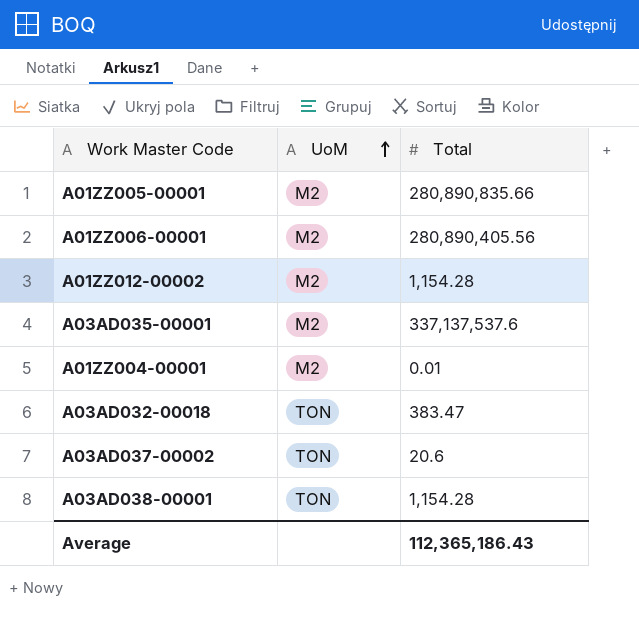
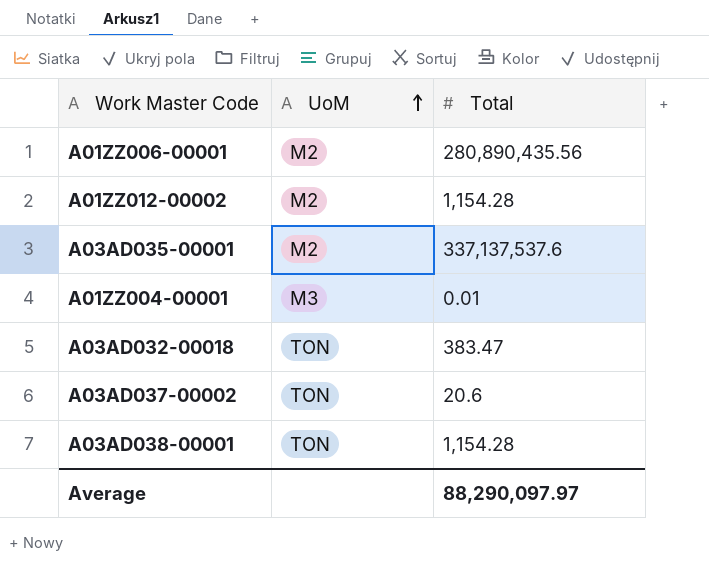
row A01ZZ005-00001: M2 | 280,890,835.66 -> none
A01ZZ006-00001 | Total: 280,890,405.56 -> 280,890,435.56
A01ZZ004-00001 | UoM: M2 -> M3
Average | Total: 112,365,186.43 -> 88,290,097.97

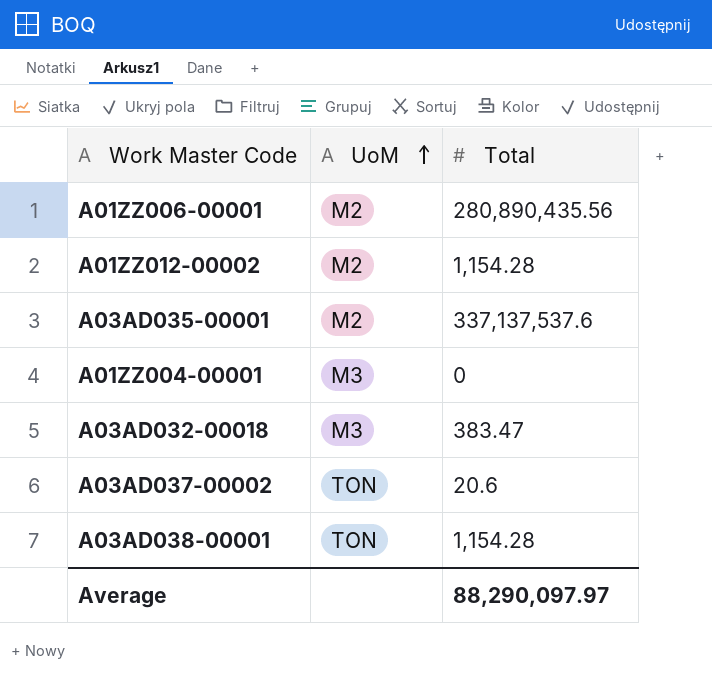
A01ZZ004-00001 | Total: 0.01 -> 0
A03AD032-00018 | UoM: TON -> M3

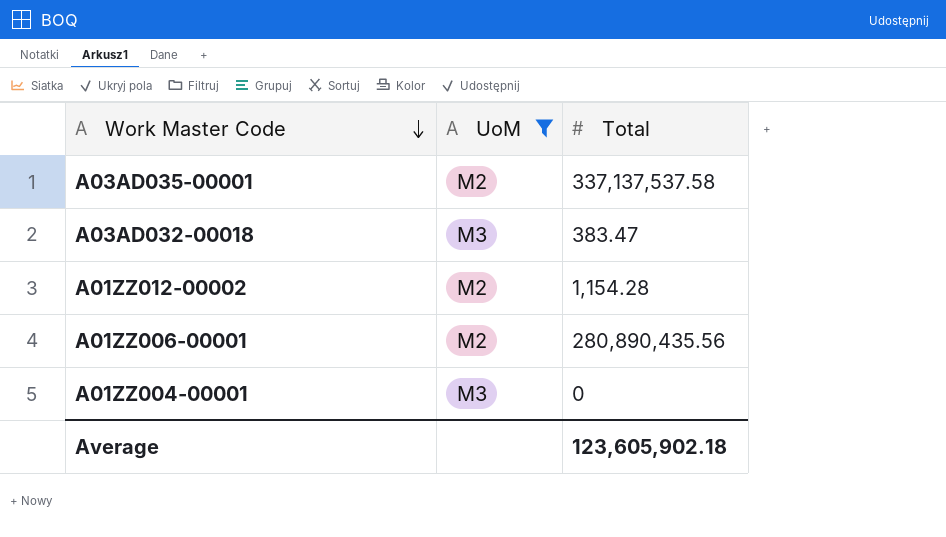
filter: none -> UoM != TON
row order: UoM ascending -> Work Master Code descending
A03AD035-00001 | Total: 337,137,537.6 -> 337,137,537.58
Average | Total: 88,290,097.97 -> 123,605,902.18

